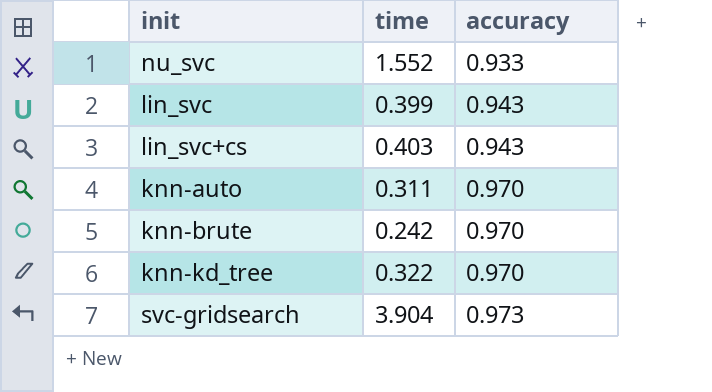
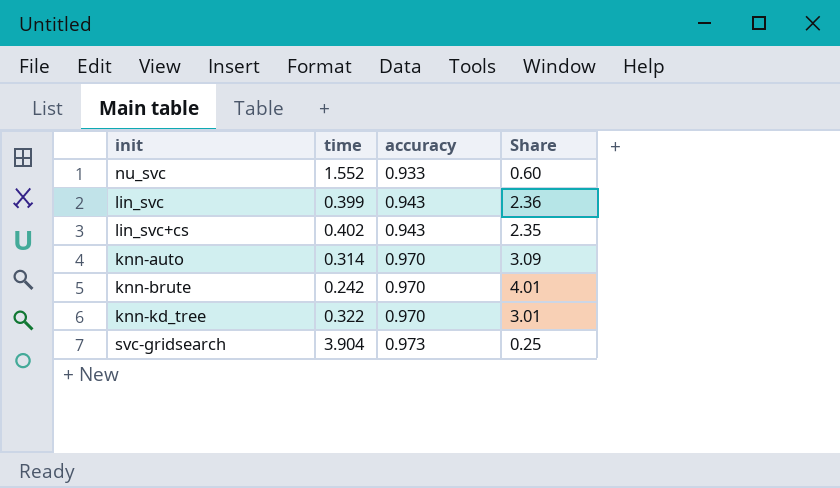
column Share | formula: none -> [accuracy] / [time]
lin_svc+cs | time: 0.403 -> 0.402
knn-auto | time: 0.311 -> 0.314

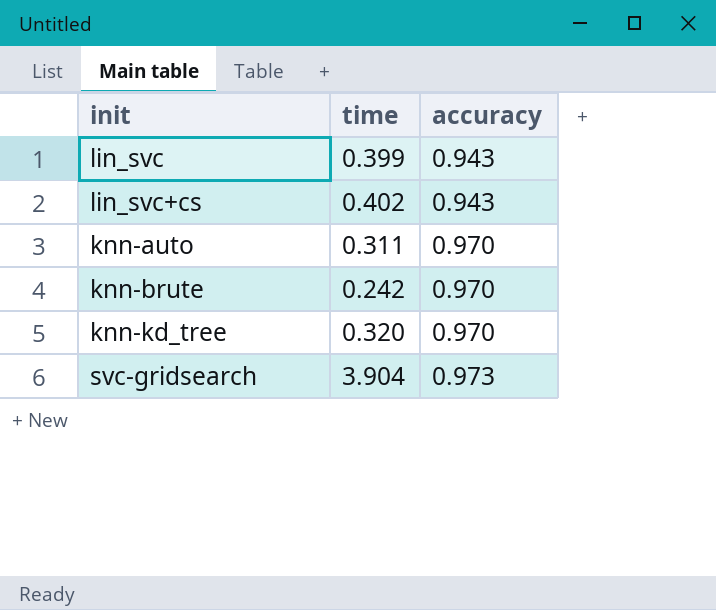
column Share | formula: [accuracy] / [time] -> none
row nu_svc: 1.552 | 0.933 | 0.60 -> none
knn-auto | time: 0.314 -> 0.311
knn-kd_tree | time: 0.322 -> 0.320

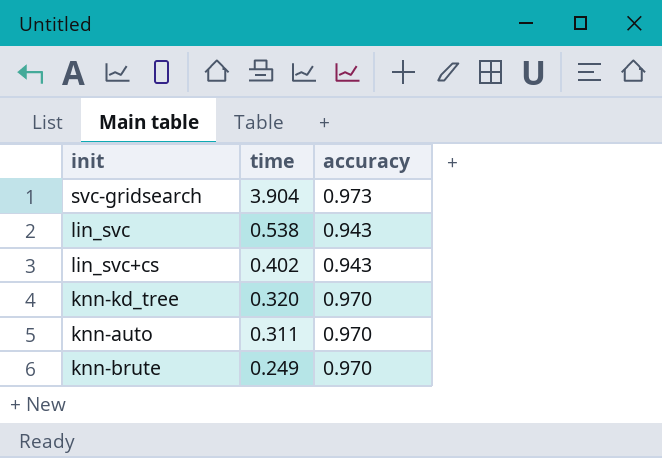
row order: accuracy ascending -> time descending
lin_svc | time: 0.399 -> 0.538
knn-brute | time: 0.242 -> 0.249

